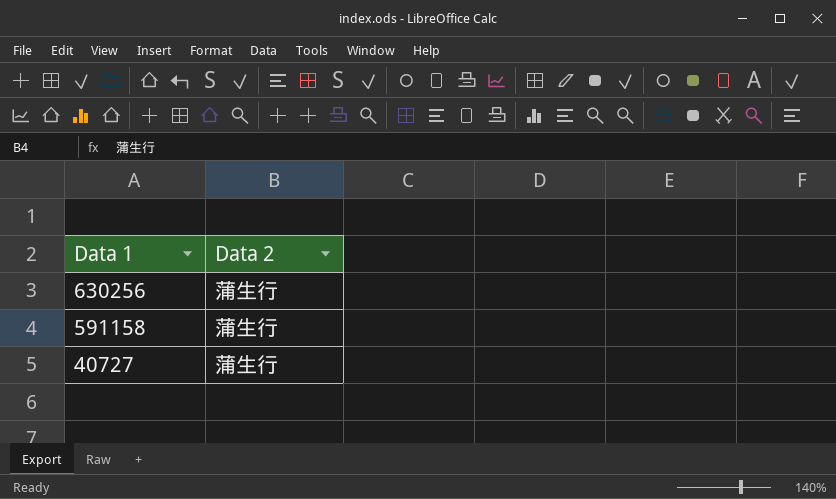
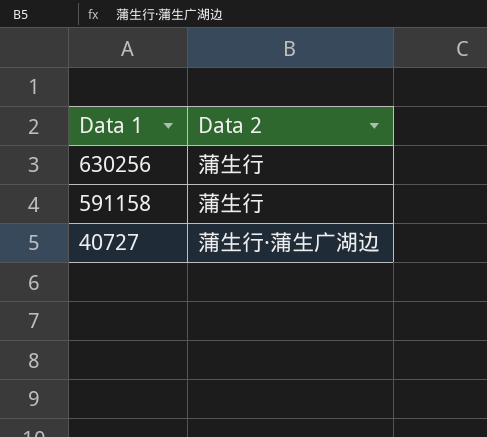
40727 | Data 2: 蒲生行 -> 蒲生行·蒲生广湖边

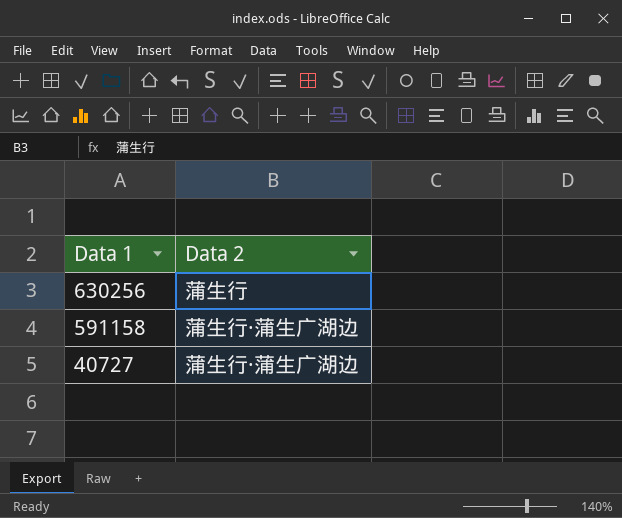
591158 | Data 2: 蒲生行 -> 蒲生行·蒲生广湖边

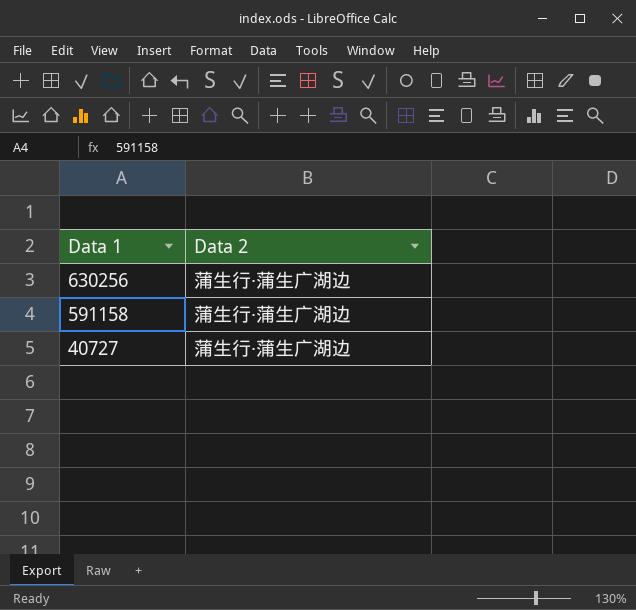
630256 | Data 2: 蒲生行 -> 蒲生行·蒲生广湖边

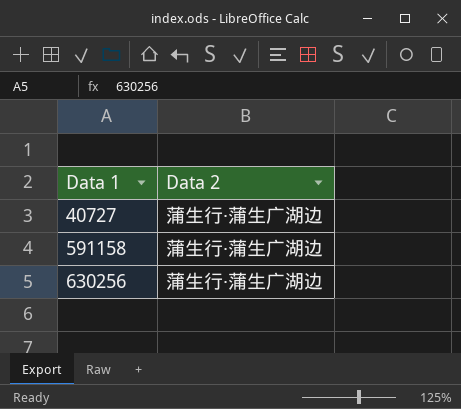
row order: Data 1 descending -> Data 1 ascending

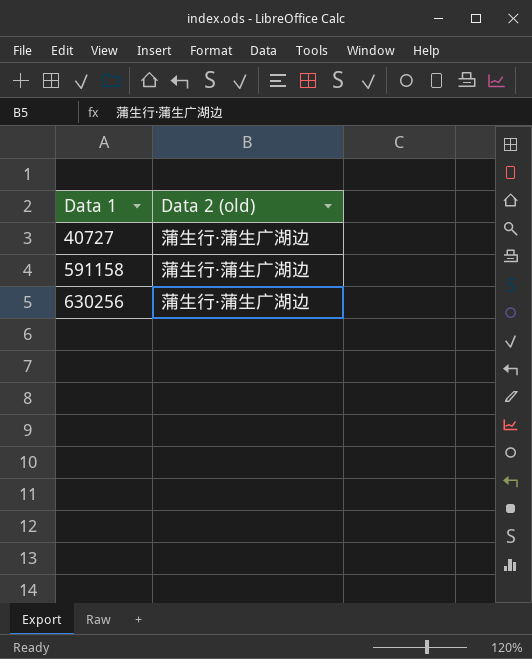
column name: Data 2 -> Data 2 (old)

